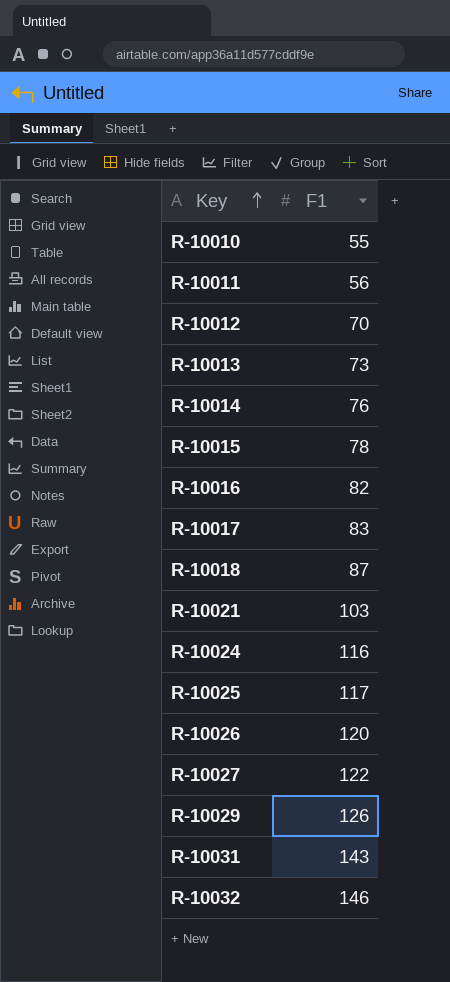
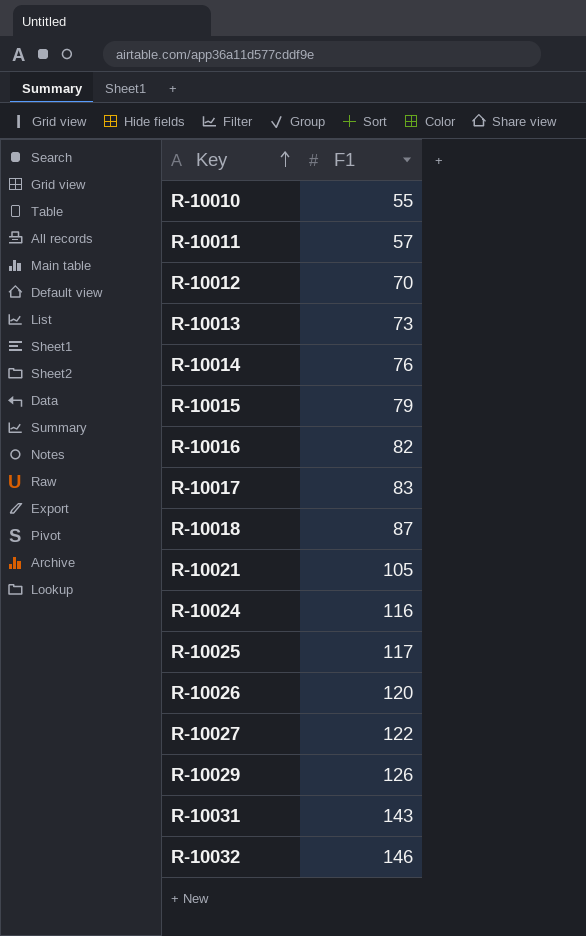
R-10011 | F1: 56 -> 57
R-10015 | F1: 78 -> 79
R-10021 | F1: 103 -> 105

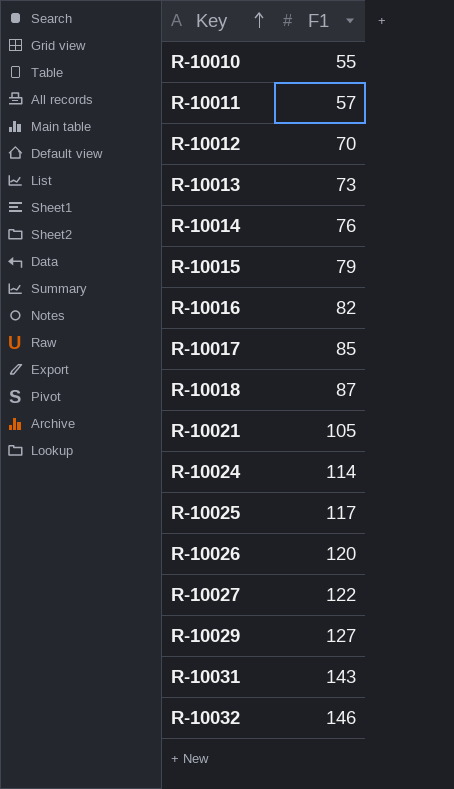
R-10017 | F1: 83 -> 85
R-10024 | F1: 116 -> 114
R-10029 | F1: 126 -> 127

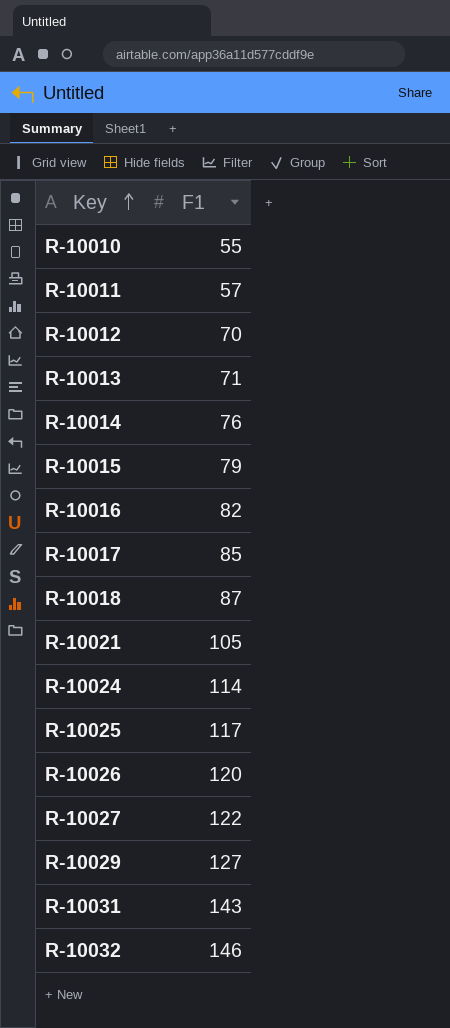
R-10013 | F1: 73 -> 71

